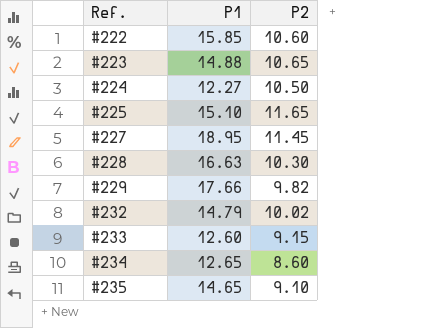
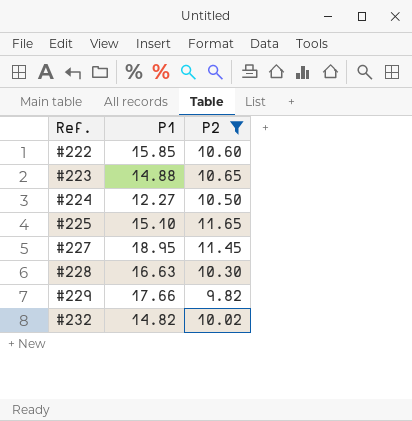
filter: none -> P2 >= 9.82
#232 | P1: 14.79 -> 14.82

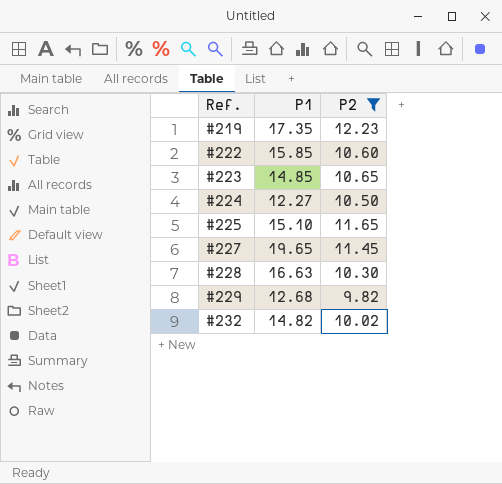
row #219: none -> 17.35 | 12.23
#223 | P1: 14.88 -> 14.85
#227 | P1: 18.95 -> 19.65
#229 | P1: 17.66 -> 12.68

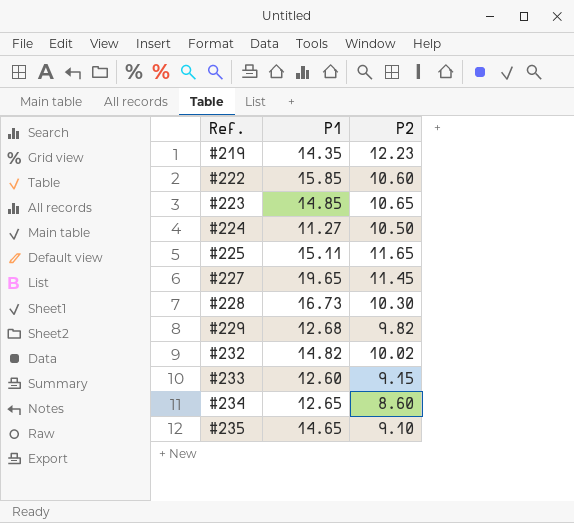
filter: P2 >= 9.82 -> none
#219 | P1: 17.35 -> 14.35
#224 | P1: 12.27 -> 11.27
#225 | P1: 15.10 -> 15.11
#228 | P1: 16.63 -> 16.73

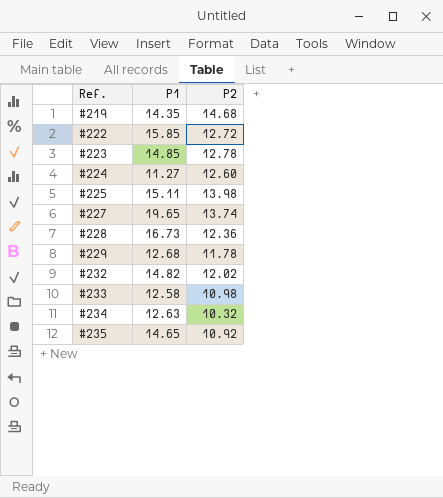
#219 | P2: 12.23 -> 14.68
#222 | P2: 10.60 -> 12.72
#223 | P2: 10.65 -> 12.78
#224 | P2: 10.50 -> 12.60
#225 | P2: 11.65 -> 13.98
#227 | P2: 11.45 -> 13.74
#228 | P2: 10.30 -> 12.36
#229 | P2: 9.82 -> 11.78
#232 | P2: 10.02 -> 12.02
#233 | P1: 12.60 -> 12.58
#233 | P2: 9.15 -> 10.98
#234 | P1: 12.65 -> 12.63
#234 | P2: 8.60 -> 10.32
#235 | P2: 9.10 -> 10.92

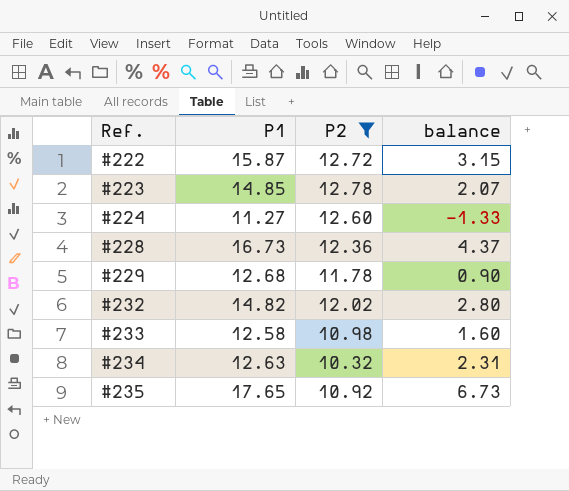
filter: none -> P2 <= 12.78
column balance | formula: none -> [P1] - [P2]
#222 | P1: 15.85 -> 15.87
#235 | P1: 14.65 -> 17.65

